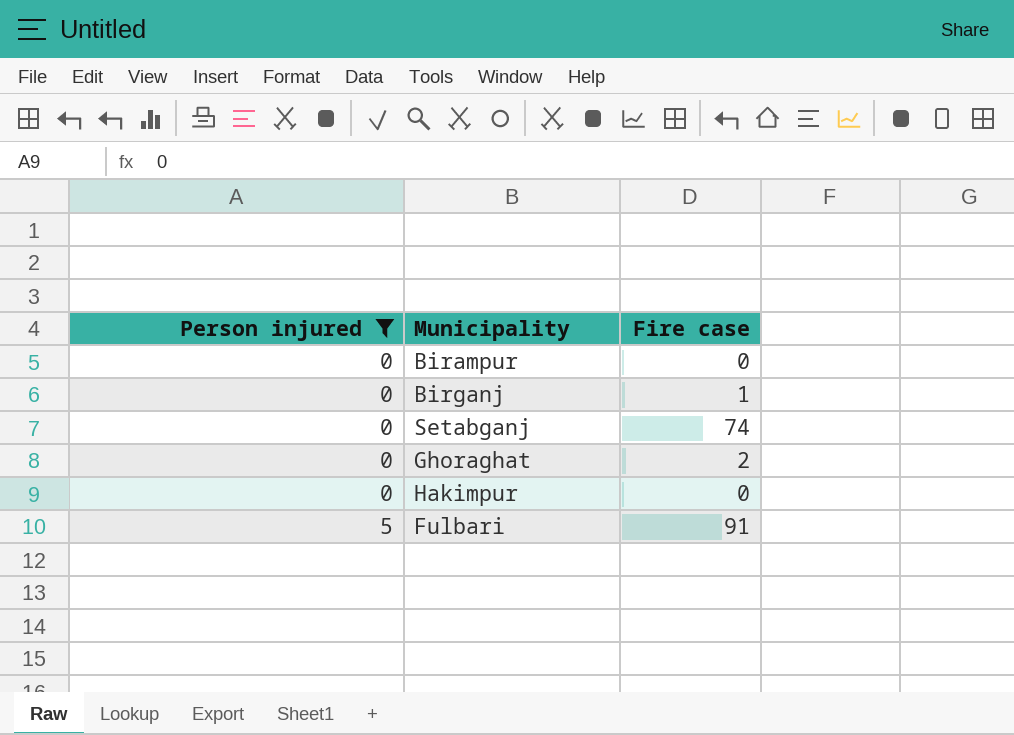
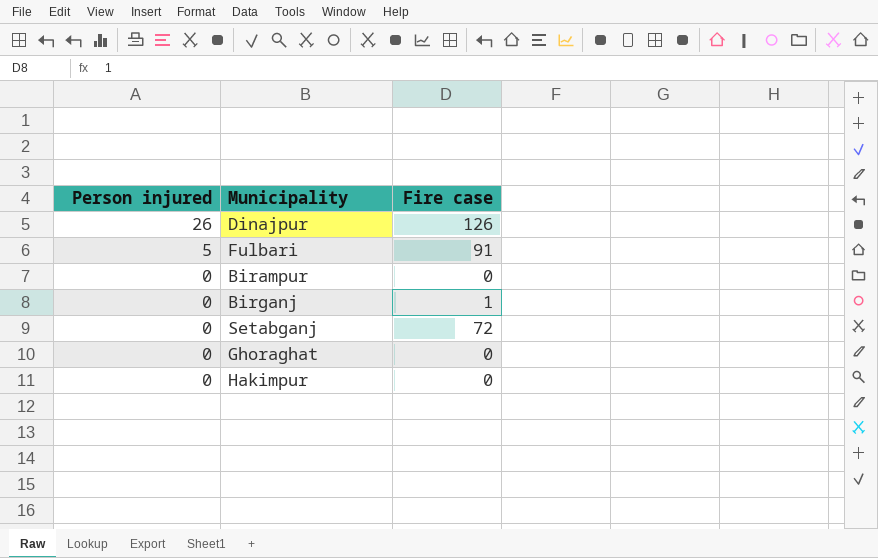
filter: Person injured != 26 -> none
row order: Person injured ascending -> Person injured descending
Setabganj | Fire case: 74 -> 72
Ghoraghat | Fire case: 2 -> 0

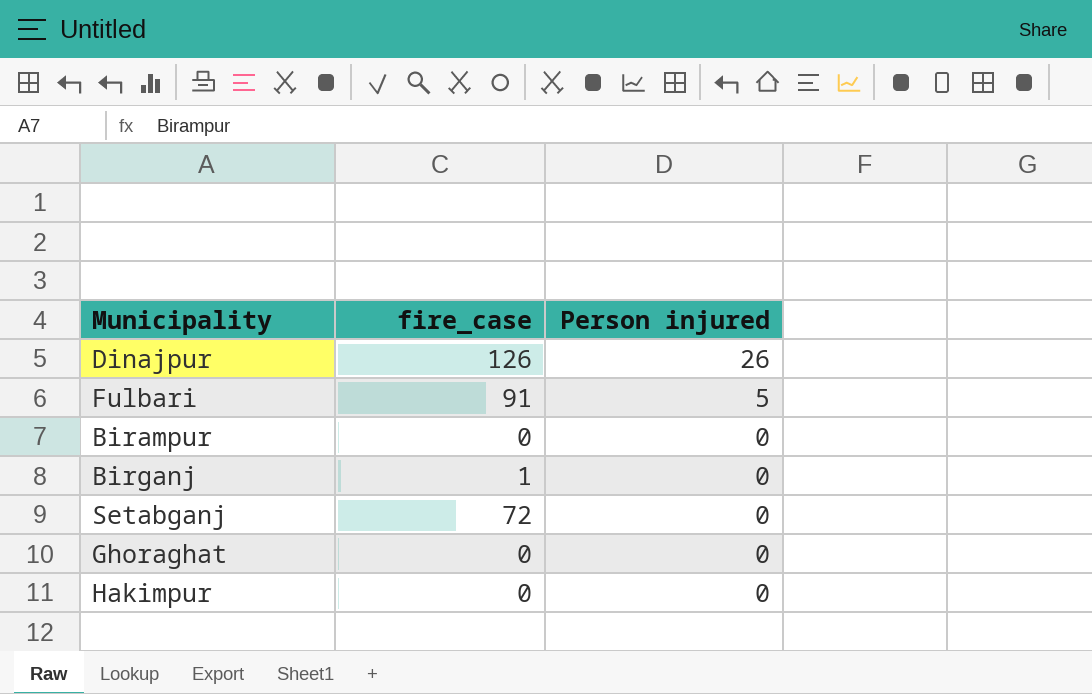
column name: Fire case -> fire_case
column Person injured | position: 1 -> 3

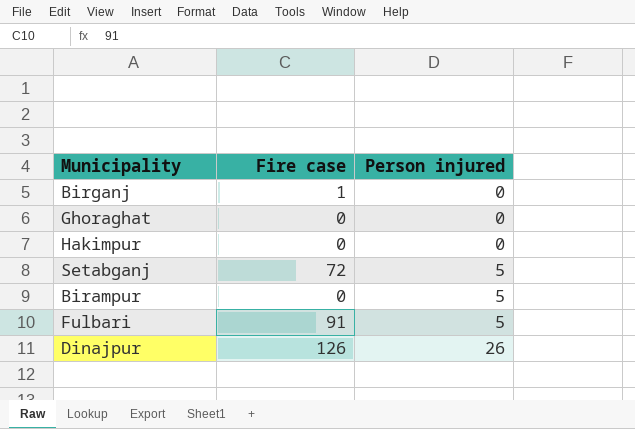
row order: Person injured descending -> Person injured ascending
column name: fire_case -> Fire case
Setabganj | Person injured: 0 -> 5
Birampur | Person injured: 0 -> 5

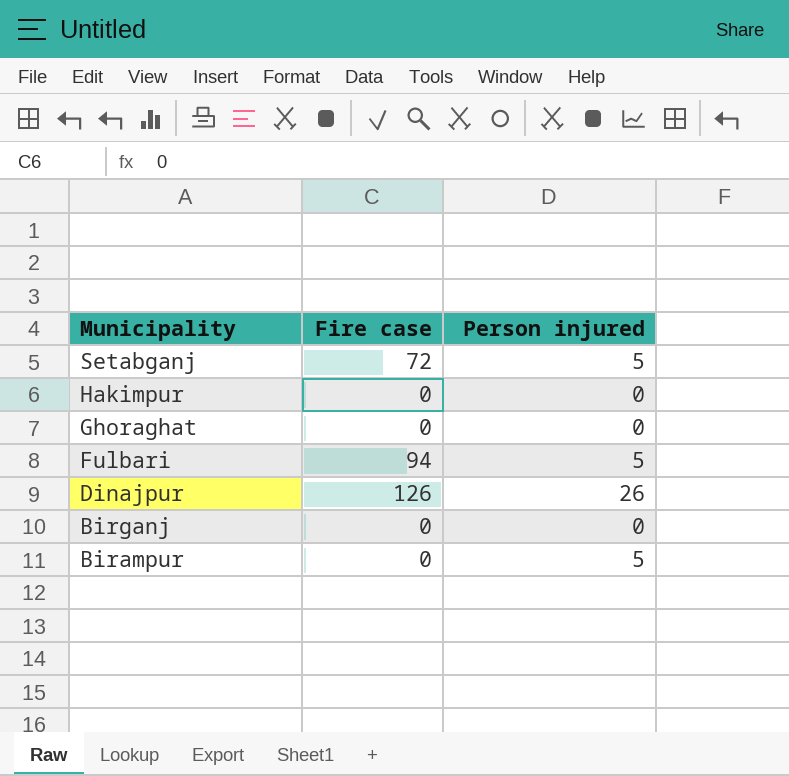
row order: Person injured ascending -> Municipality descending
Fulbari | Fire case: 91 -> 94
Birganj | Fire case: 1 -> 0

